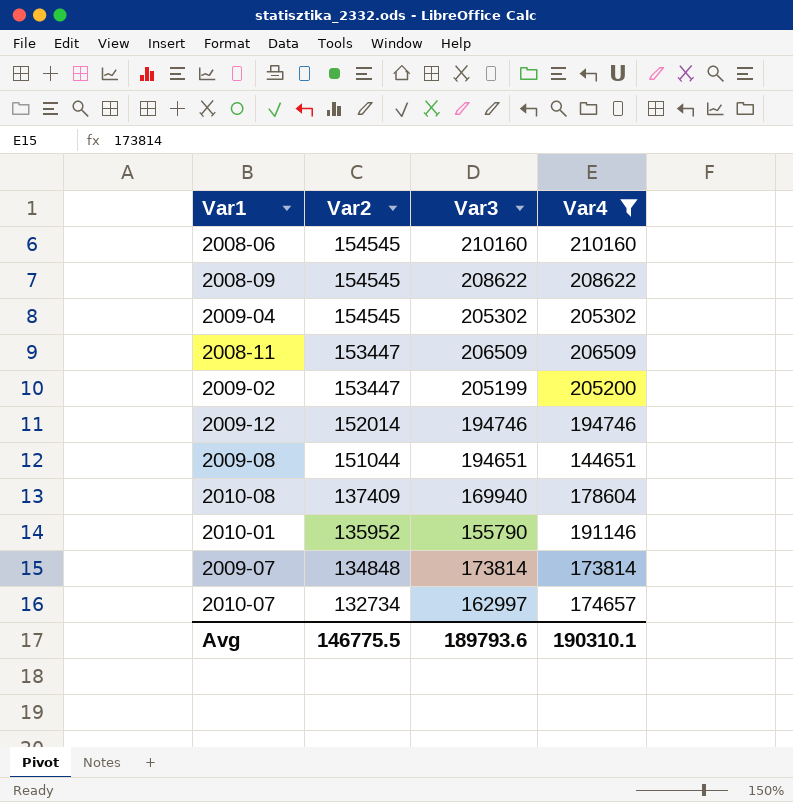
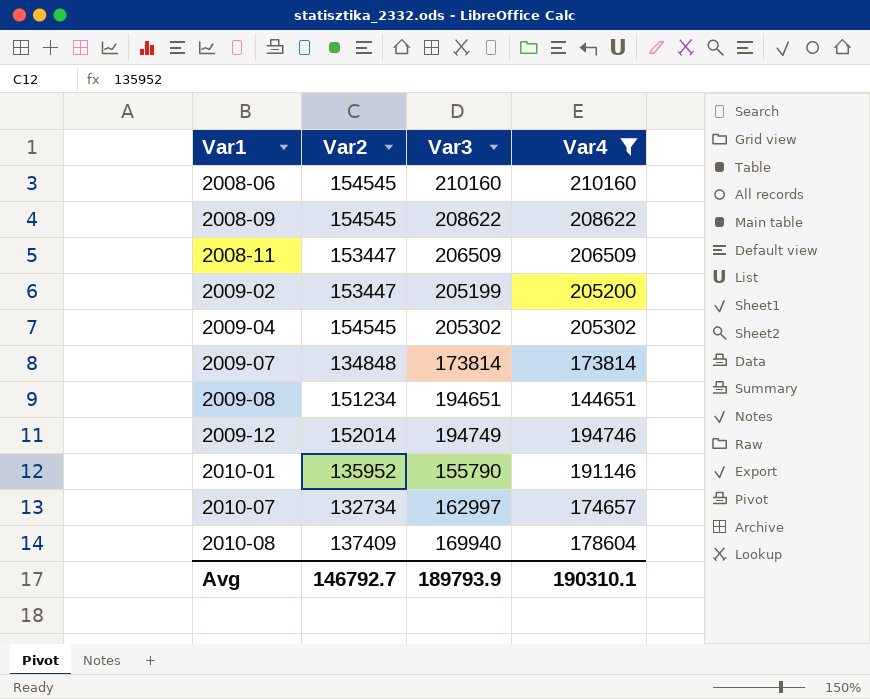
row order: Var2 descending -> Var1 ascending
2009-08 | Var2: 151044 -> 151234
2009-12 | Var3: 194746 -> 194749
Avg | Var2: 146775.5 -> 146792.7
Avg | Var3: 189793.6 -> 189793.9

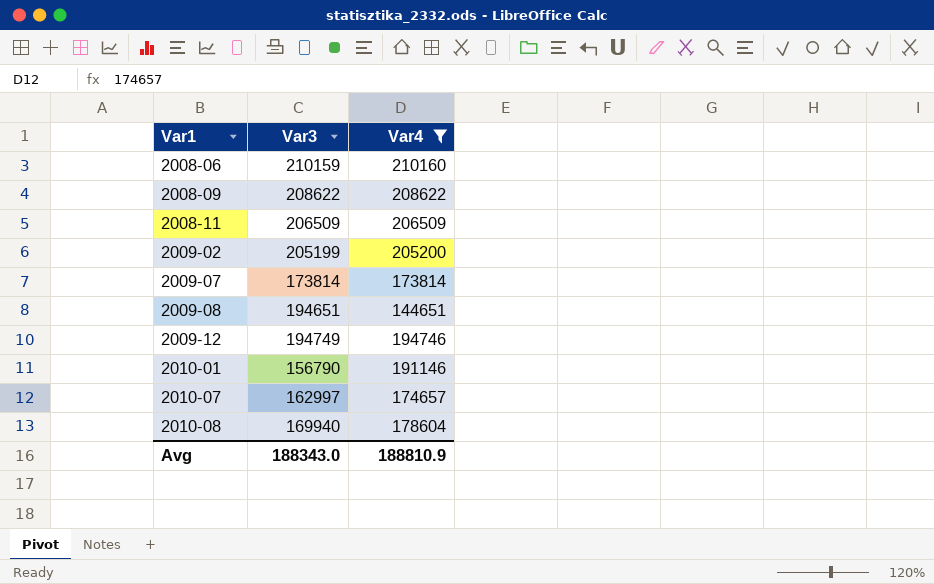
column Var2 | position: 2 -> none
row 2009-04: 154545 | 205302 | 205302 -> none
2008-06 | Var3: 210160 -> 210159
2010-01 | Var3: 155790 -> 156790
Avg | Var3: 189793.9 -> 188343.0
Avg | Var4: 190310.1 -> 188810.9

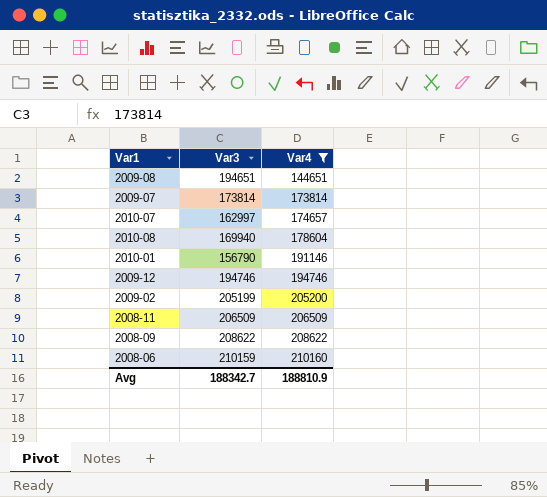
row order: Var1 ascending -> Var4 ascending
2009-12 | Var3: 194749 -> 194746
Avg | Var3: 188343.0 -> 188342.7

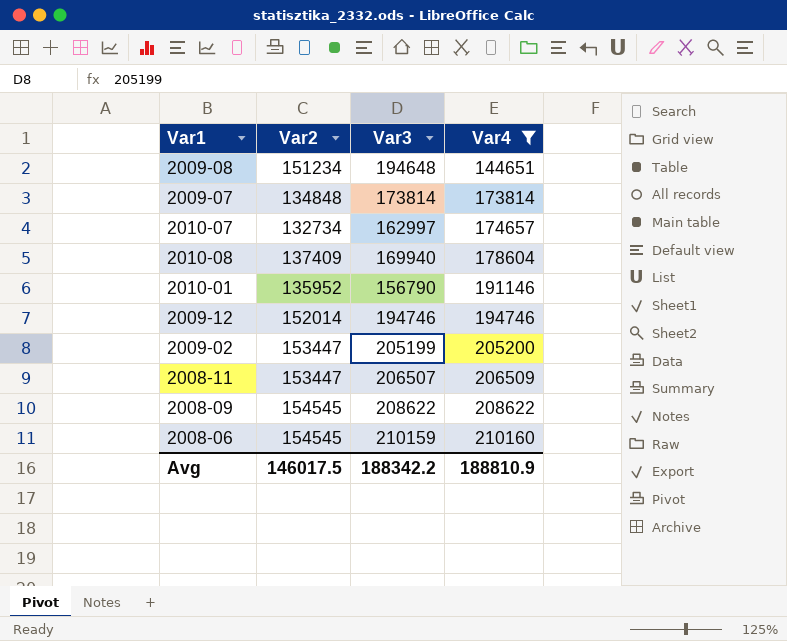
column Var2 | position: none -> 2
2009-08 | Var3: 194651 -> 194648
2008-11 | Var3: 206509 -> 206507
Avg | Var3: 188342.7 -> 188342.2

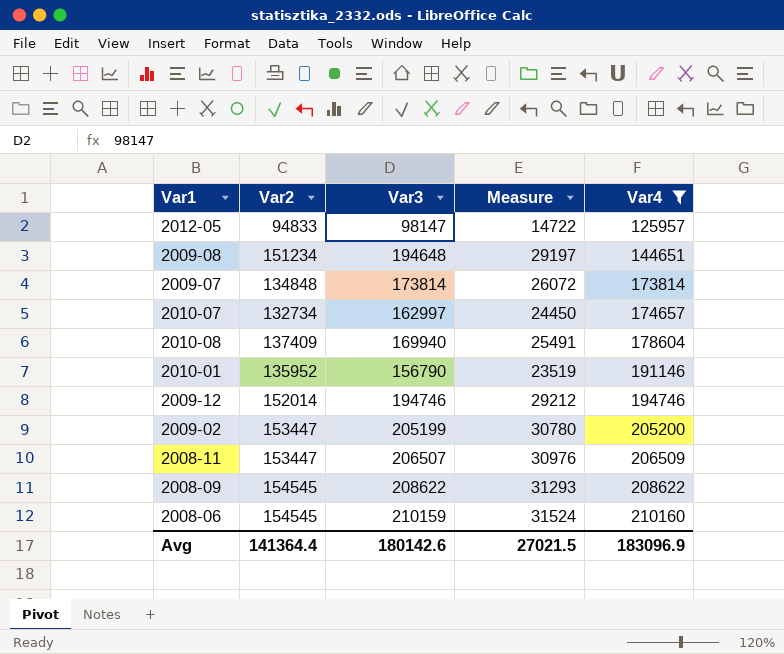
column Measure | formula: none -> [Var3] * 0.15
row 2012-05: none -> 94833 | 98147 | 14722 | 125957
Avg | Var2: 146017.5 -> 141364.4
Avg | Var3: 188342.2 -> 180142.6
Avg | Var4: 188810.9 -> 183096.9

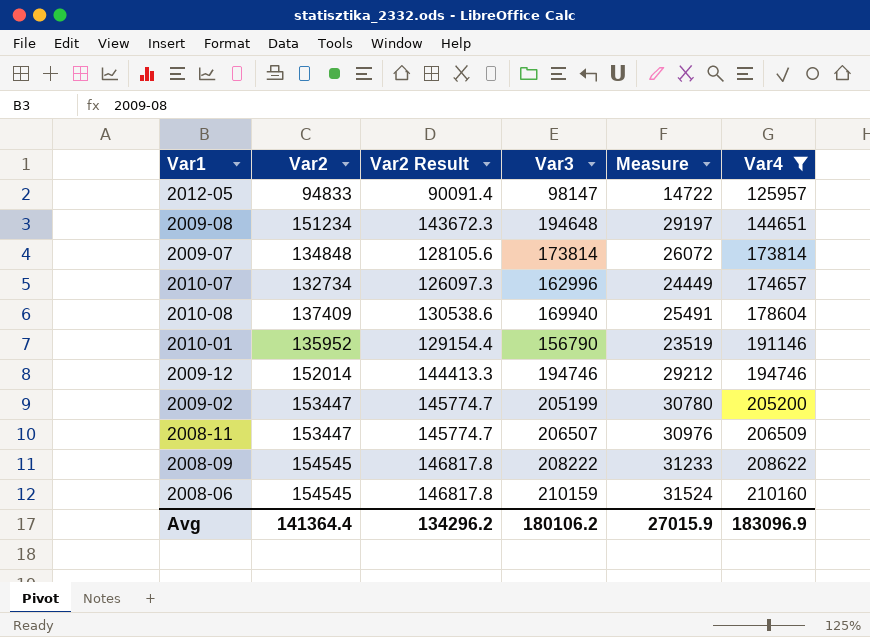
column Var2 Result | formula: none -> [Var2] * 0.95
2010-07 | Var3: 162997 -> 162996
2010-07 | Measure: 24450 -> 24449
2008-09 | Var3: 208622 -> 208222
2008-09 | Measure: 31293 -> 31233
Avg | Var3: 180142.6 -> 180106.2
Avg | Measure: 27021.5 -> 27015.9

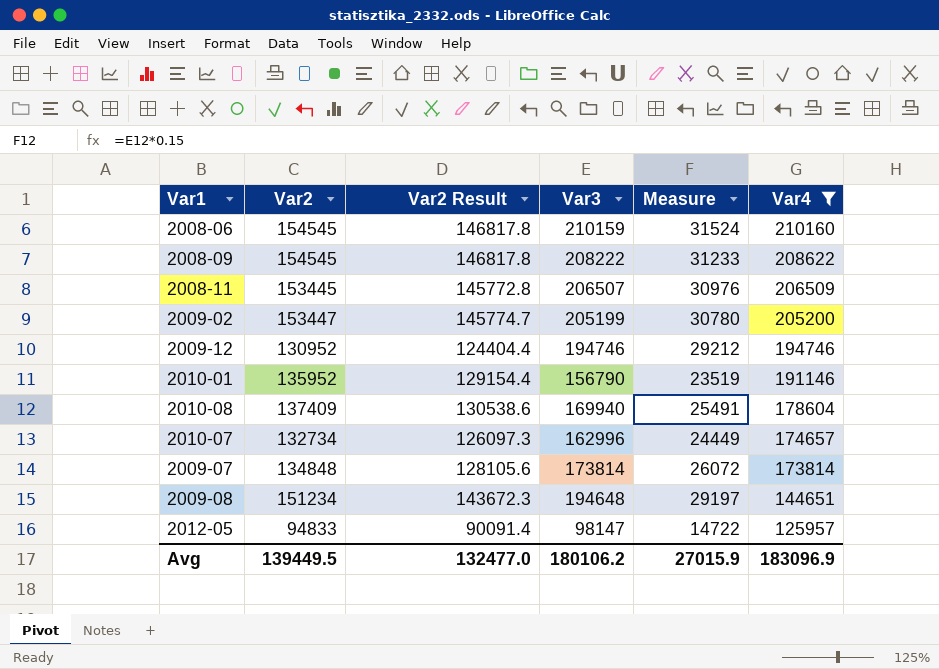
row order: Var4 ascending -> Var4 descending
2008-11 | Var2: 153447 -> 153445
2008-11 | Var2 Result: 145774.7 -> 145772.8
2009-12 | Var2: 152014 -> 130952
2009-12 | Var2 Result: 144413.3 -> 124404.4
Avg | Var2: 141364.4 -> 139449.5
Avg | Var2 Result: 134296.2 -> 132477.0

